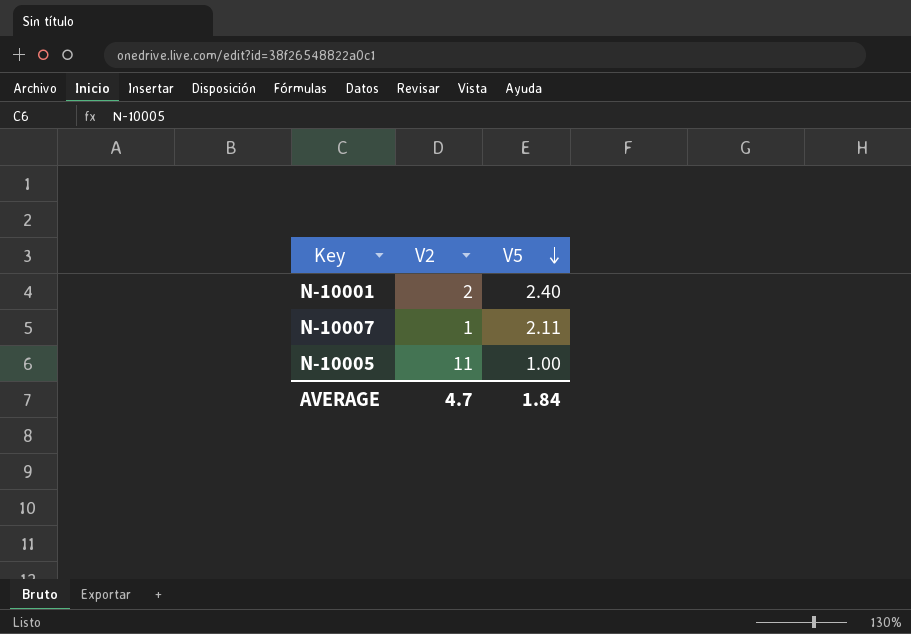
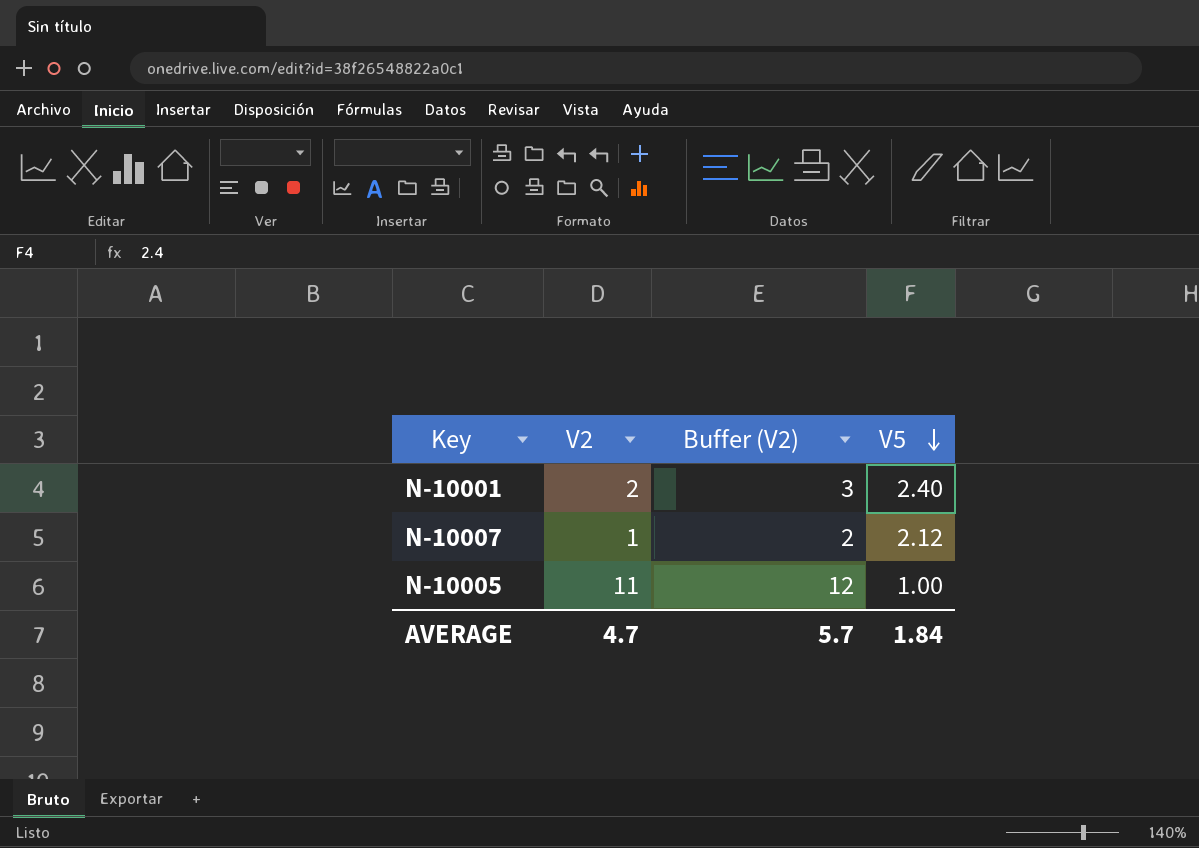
column Buffer (V2) | formula: none -> [V2] + 1
N-10007 | V5: 2.11 -> 2.12

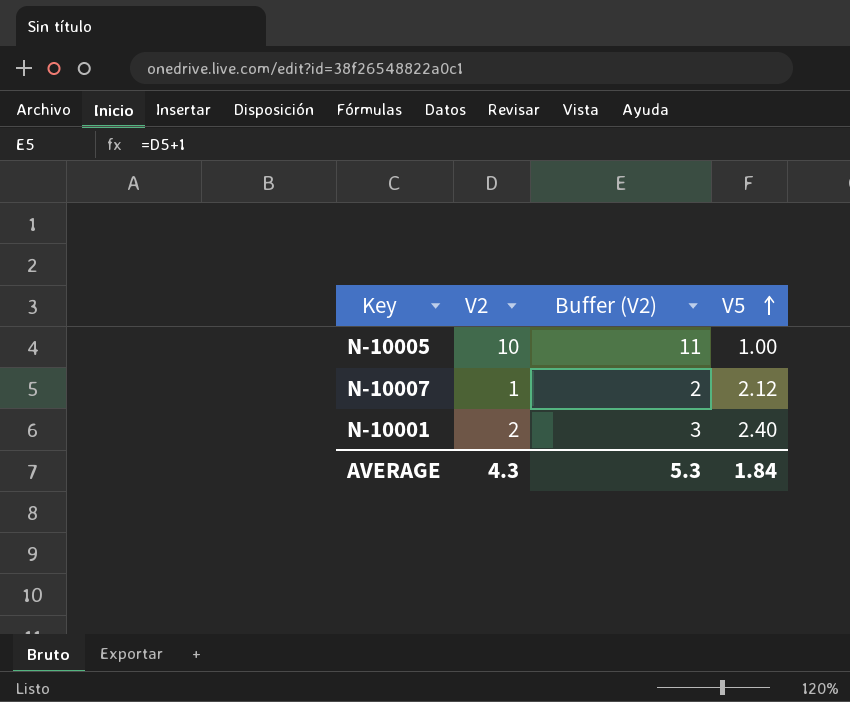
row order: V5 descending -> V5 ascending
N-10005 | V2: 11 -> 10
N-10005 | Buffer (V2): 12 -> 11
AVERAGE | V2: 4.7 -> 4.3
AVERAGE | Buffer (V2): 5.7 -> 5.3

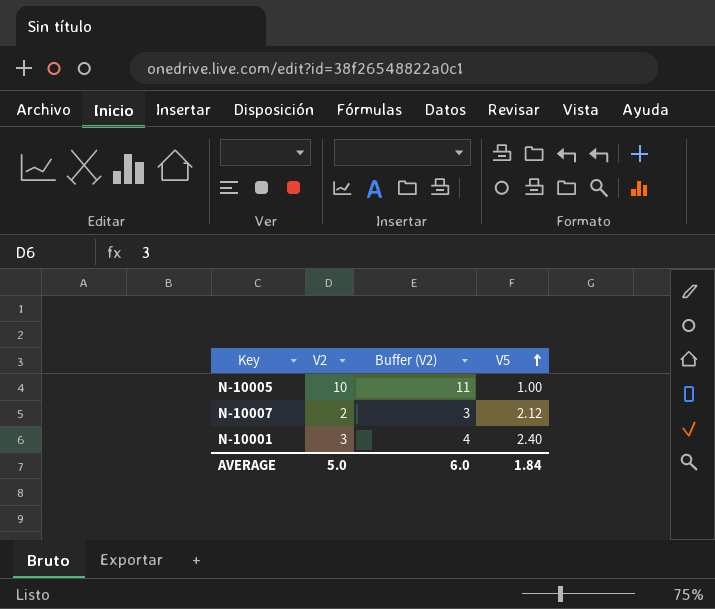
N-10007 | V2: 1 -> 2
N-10007 | Buffer (V2): 2 -> 3
N-10001 | V2: 2 -> 3
N-10001 | Buffer (V2): 3 -> 4
AVERAGE | V2: 4.3 -> 5.0
AVERAGE | Buffer (V2): 5.3 -> 6.0

